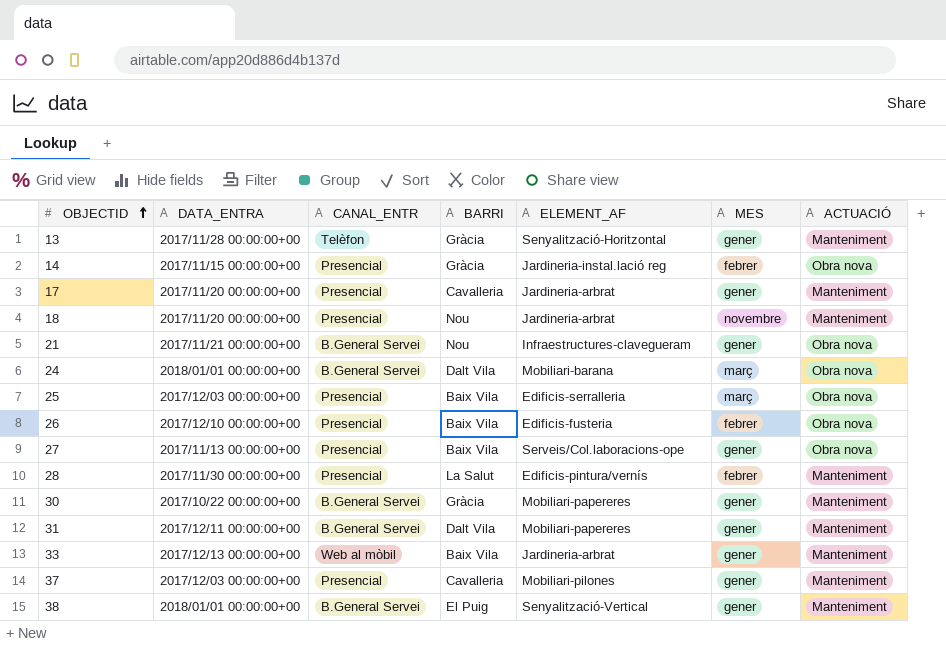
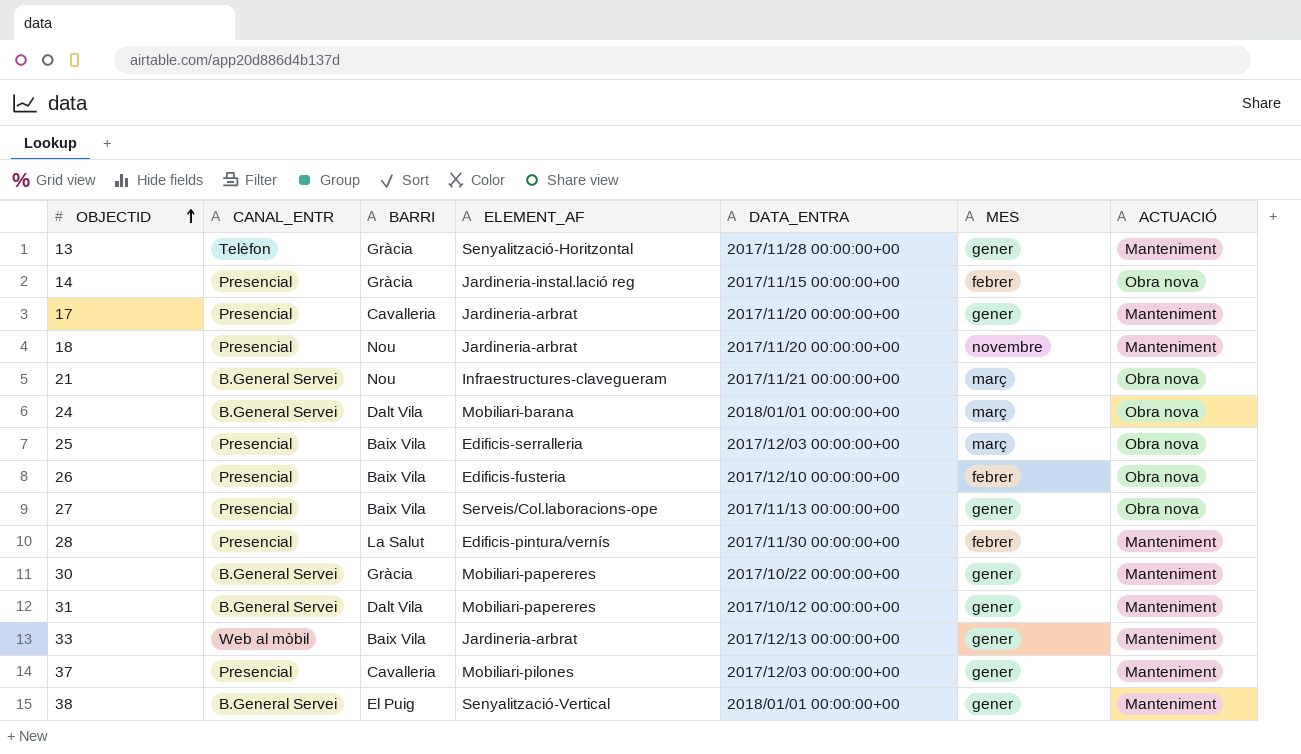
column DATA_ENTRA | position: 2 -> 5
21 | MES: gener -> març
31 | DATA_ENTRA: 2017/12/11 00:00:00+00 -> 2017/10/12 00:00:00+00

